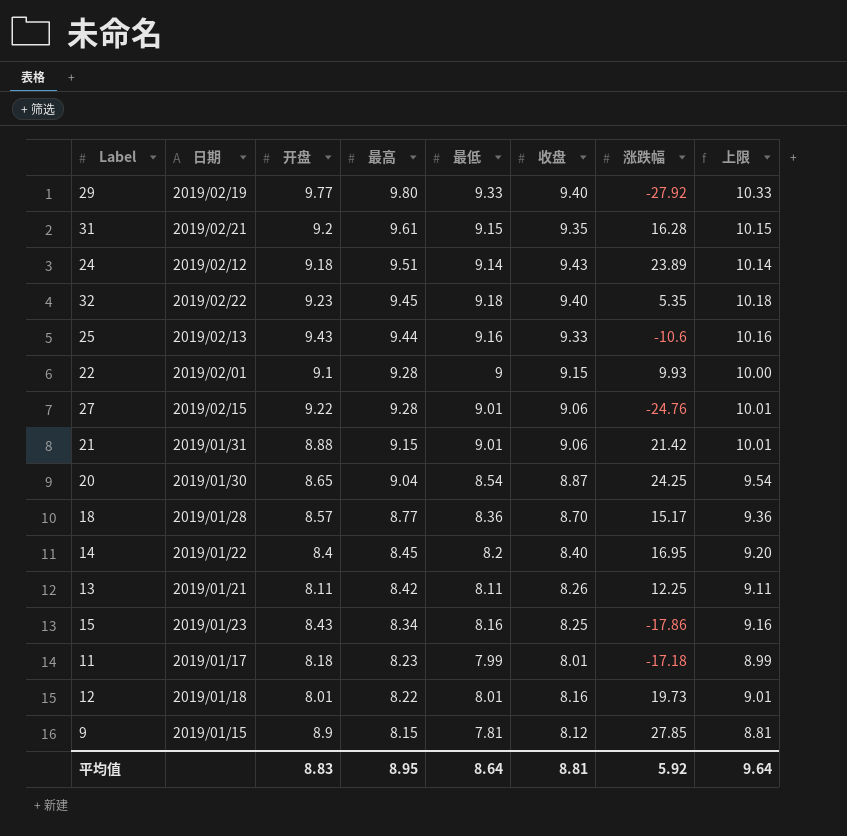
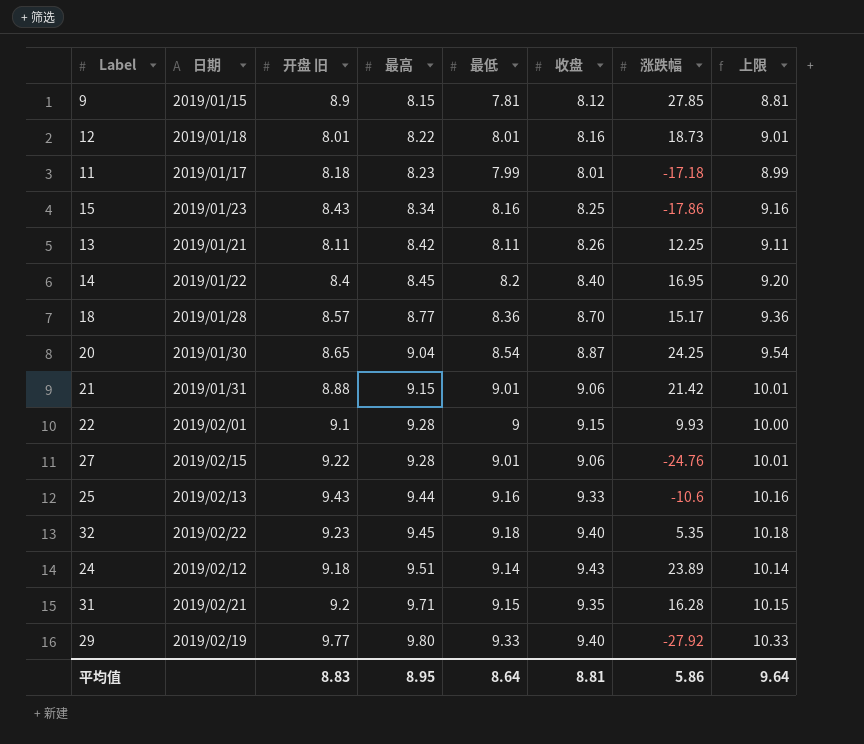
row order: 最高 descending -> 最高 ascending
column name: 开盘 -> 开盘 旧
12 | 涨跌幅: 19.73 -> 18.73
31 | 最高: 9.61 -> 9.71
平均值 | 涨跌幅: 5.92 -> 5.86

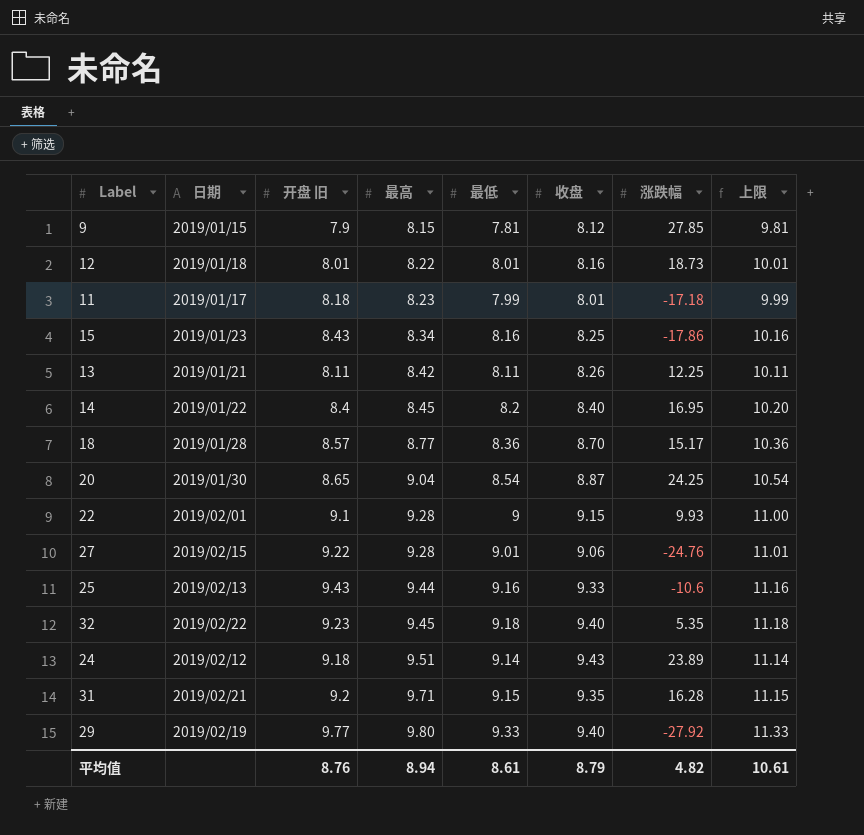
column 上限 | formula: [最低] + 1 -> [最低] + 2
row 21: 2019/01/31 | 8.88 | 9.15 | 9.01 | 9.06 | 21.42 | 10.01 -> none
9 | 开盘 旧: 8.9 -> 7.9
平均值 | 开盘 旧: 8.83 -> 8.76
平均值 | 最高: 8.95 -> 8.94
平均值 | 最低: 8.64 -> 8.61
平均值 | 收盘: 8.81 -> 8.79
平均值 | 涨跌幅: 5.86 -> 4.82
平均值 | 上限: 9.64 -> 10.61

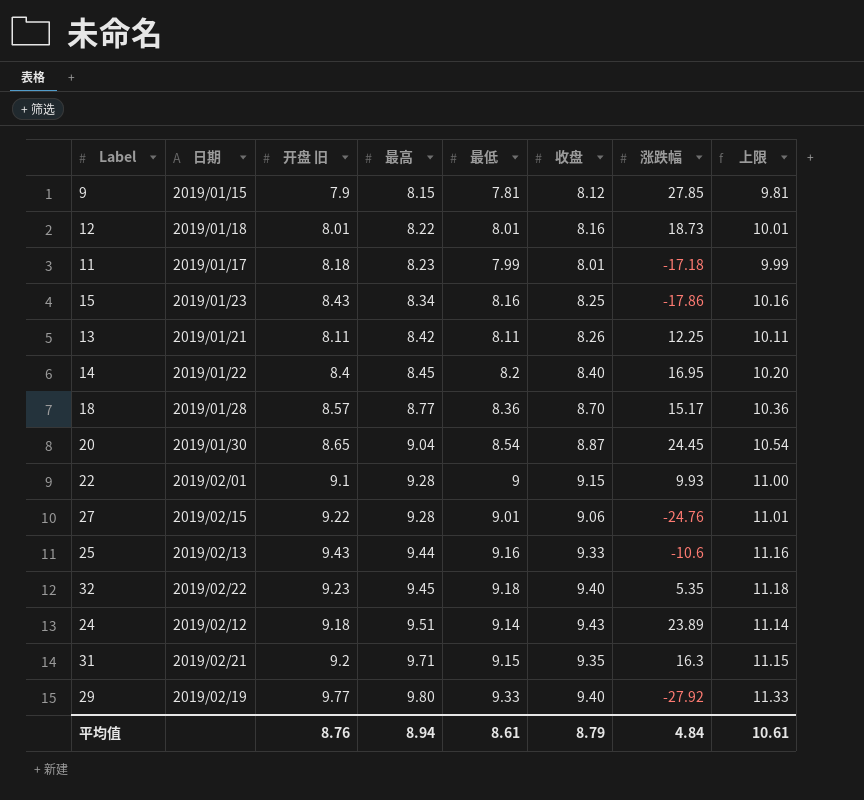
20 | 涨跌幅: 24.25 -> 24.45
31 | 涨跌幅: 16.28 -> 16.3
平均值 | 涨跌幅: 4.82 -> 4.84

